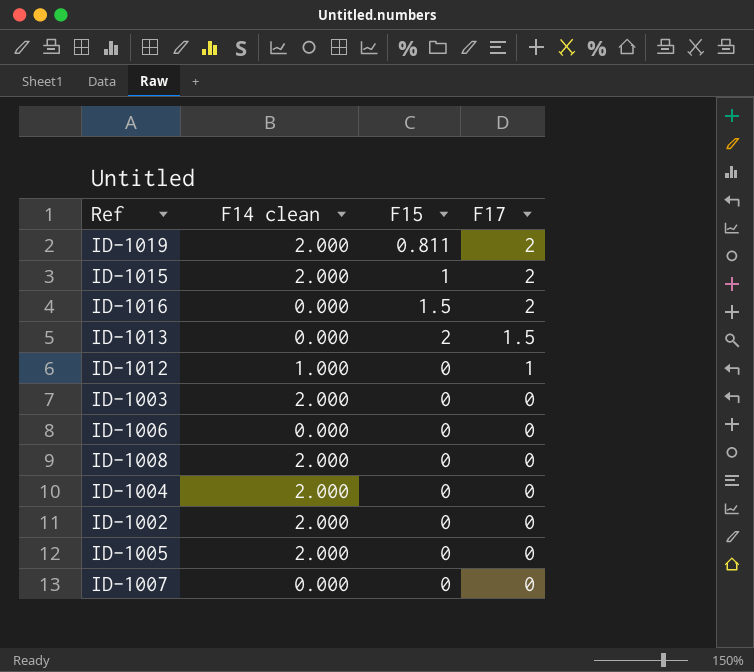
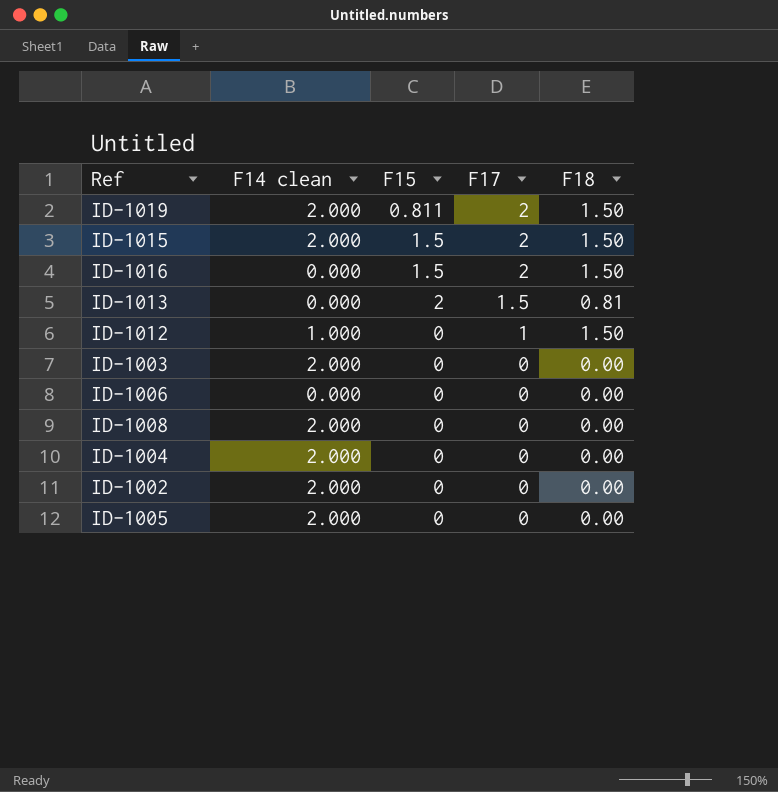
column F18 | position: none -> 5
row ID-1007: 0.000 | 0 | 0 -> none
ID-1015 | F15: 1 -> 1.5

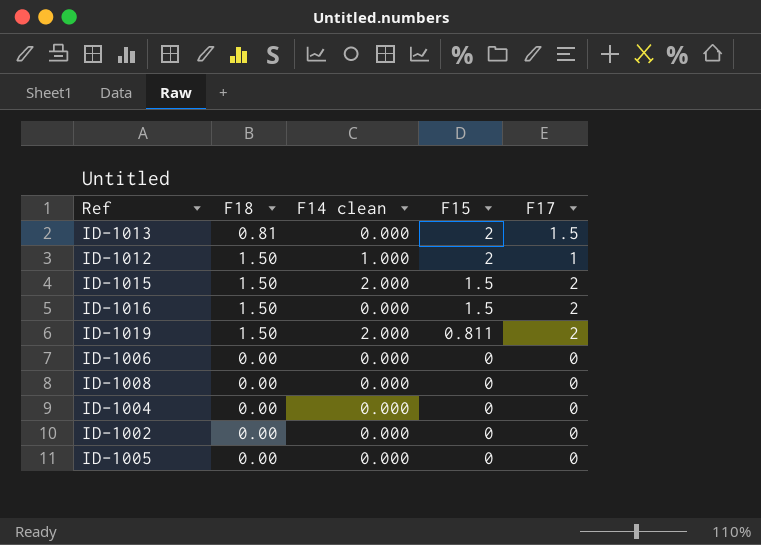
row order: F17 descending -> F15 descending
column F18 | position: 5 -> 2
row ID-1003: 2.000 | 0 | 0 | 0.00 -> none
ID-1012 | F15: 0 -> 2
ID-1008 | F14 clean: 2.000 -> 0.000
ID-1004 | F14 clean: 2.000 -> 0.000
ID-1002 | F14 clean: 2.000 -> 0.000
ID-1005 | F14 clean: 2.000 -> 0.000

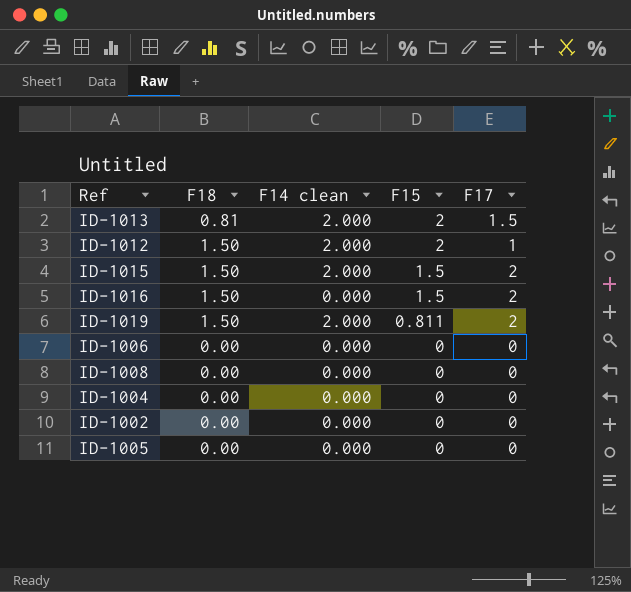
ID-1013 | F14 clean: 0.000 -> 2.000
ID-1012 | F14 clean: 1.000 -> 2.000

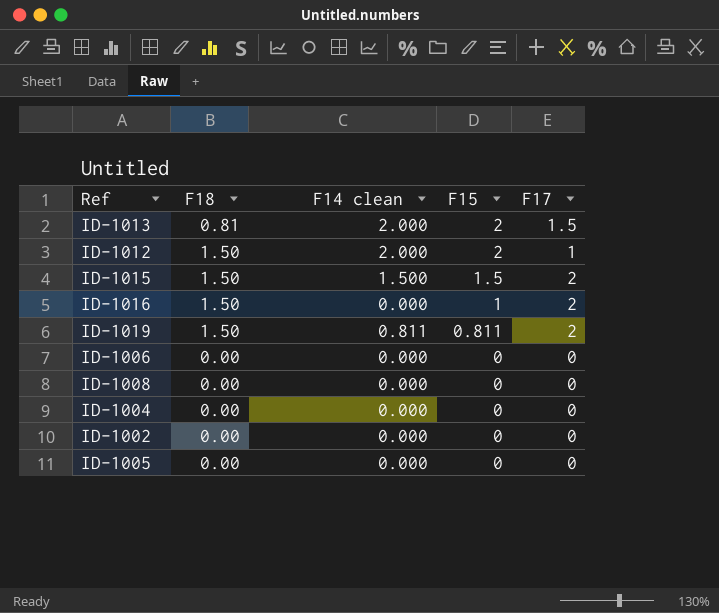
ID-1015 | F14 clean: 2.000 -> 1.500
ID-1016 | F15: 1.5 -> 1
ID-1019 | F14 clean: 2.000 -> 0.811

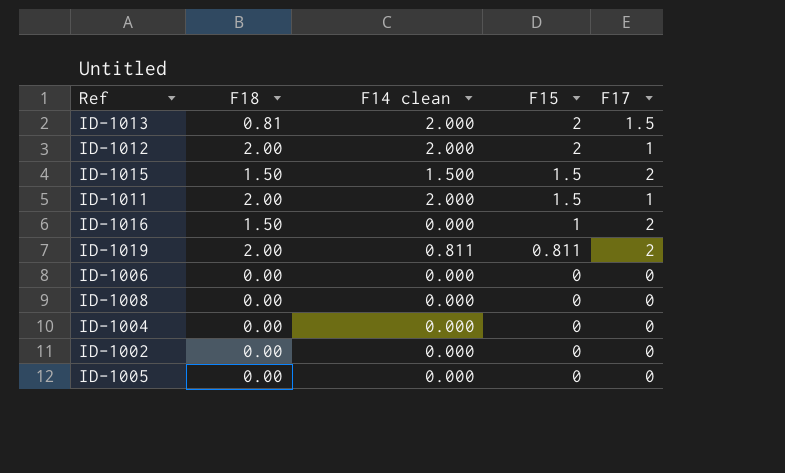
ID-1012 | F18: 1.50 -> 2.00
row ID-1011: none -> 2.00 | 2.000 | 1.5 | 1
ID-1019 | F18: 1.50 -> 2.00

